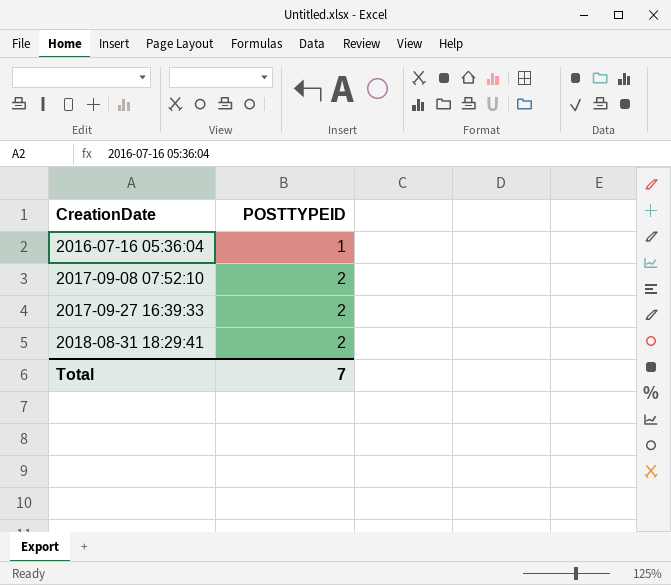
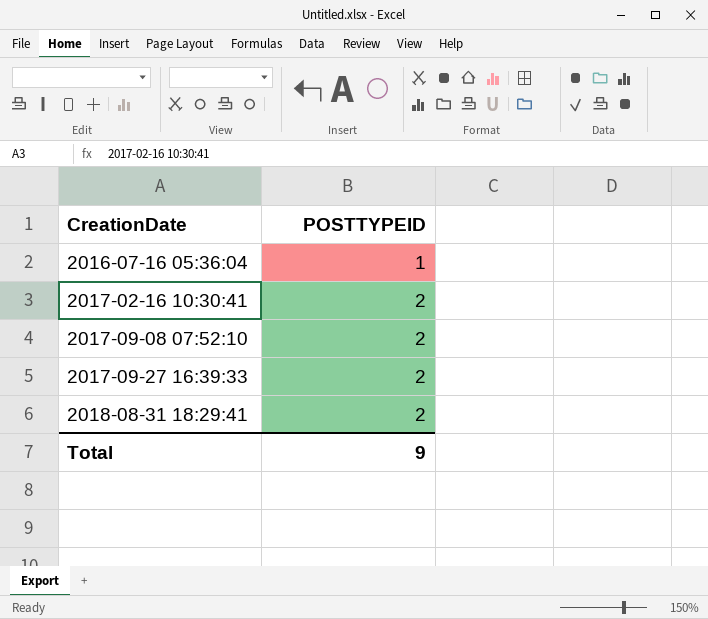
row 2017-02-16 10:30:41: none -> 2
Total | POSTTYPEID: 7 -> 9

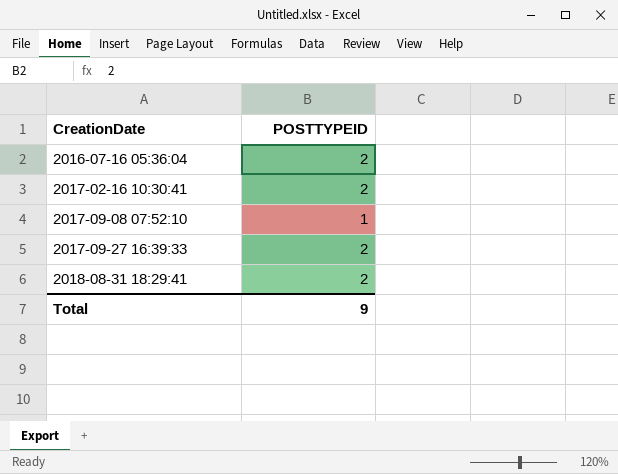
2016-07-16 05:36:04 | POSTTYPEID: 1 -> 2
2017-09-08 07:52:10 | POSTTYPEID: 2 -> 1

